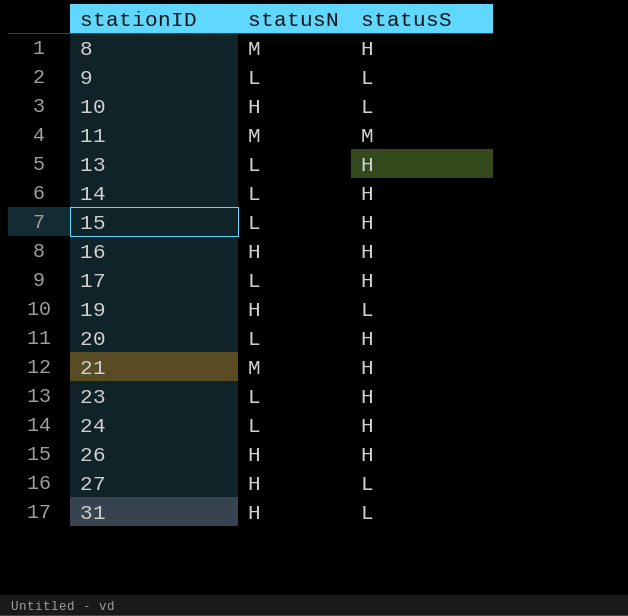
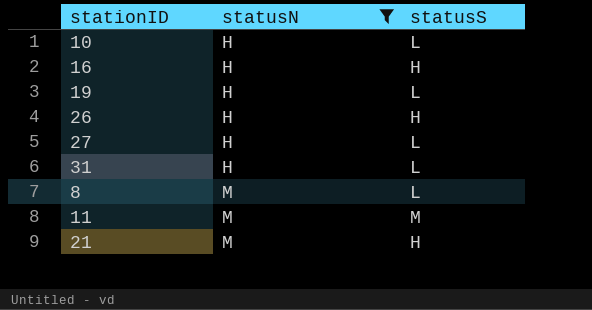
filter: none -> statusN != L
row order: stationID ascending -> statusN ascending
8 | statusS: H -> L

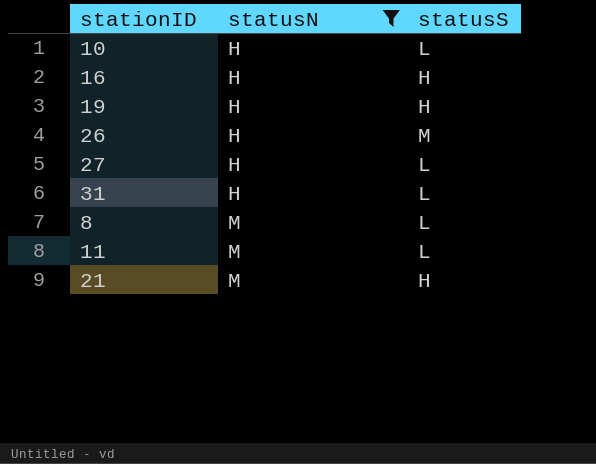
19 | statusS: L -> H
26 | statusS: H -> M
11 | statusS: M -> L

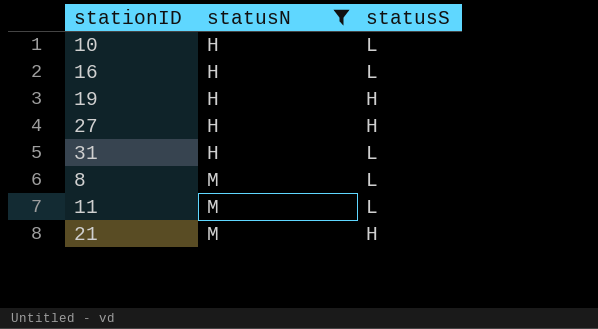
row 26: H | M -> none
16 | statusS: H -> L
27 | statusS: L -> H

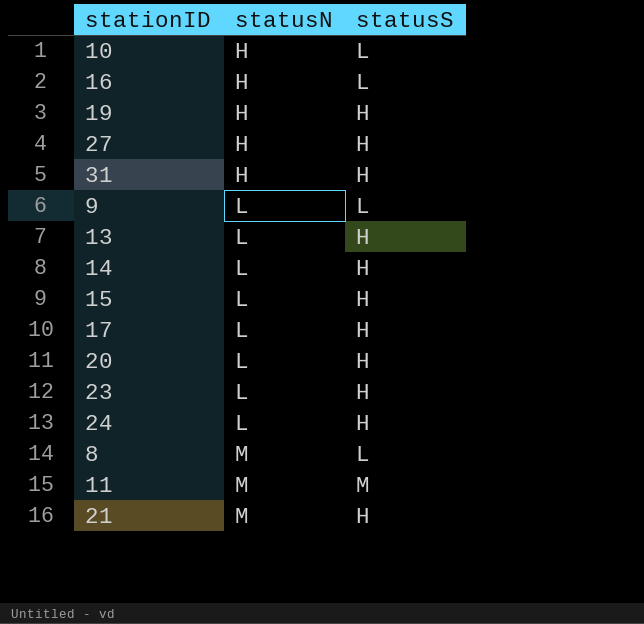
filter: statusN != L -> none
31 | statusS: L -> H
11 | statusS: L -> M

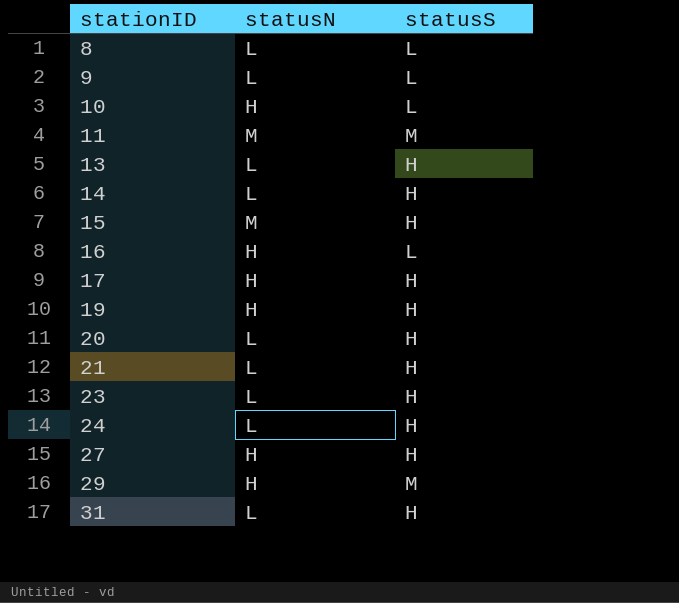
row order: statusN ascending -> stationID ascending
8 | statusN: M -> L
15 | statusN: L -> M
17 | statusN: L -> H
21 | statusN: M -> L
row 29: none -> H | M
31 | statusN: H -> L

